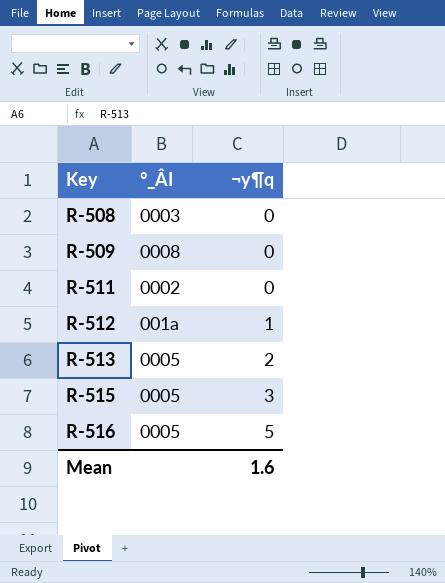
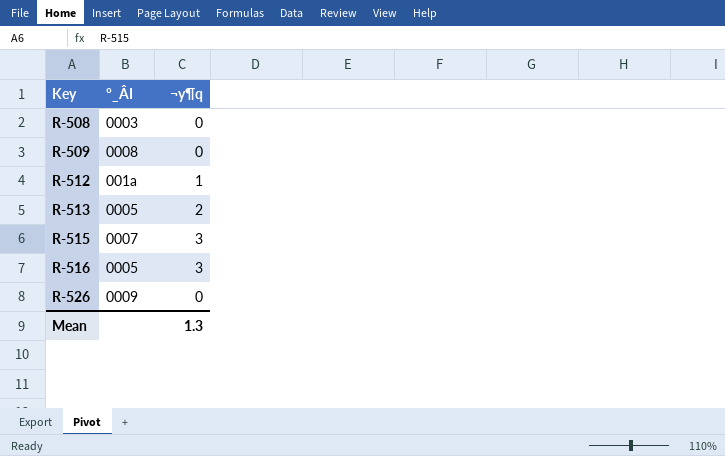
row R-511: 0002 | 0 -> none
R-515 | °_ÂI: 0005 -> 0007
R-516 | ¬y¶q: 5 -> 3
row R-526: none -> 0009 | 0
Mean | ¬y¶q: 1.6 -> 1.3

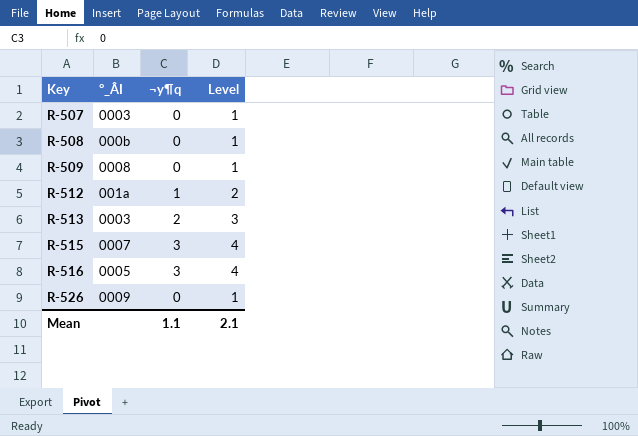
column Level | formula: none -> [¬y¶q] + 1
row R-507: none -> 0003 | 0 | 1
R-508 | °_ÂI: 0003 -> 000b
R-513 | °_ÂI: 0005 -> 0003
Mean | ¬y¶q: 1.3 -> 1.1

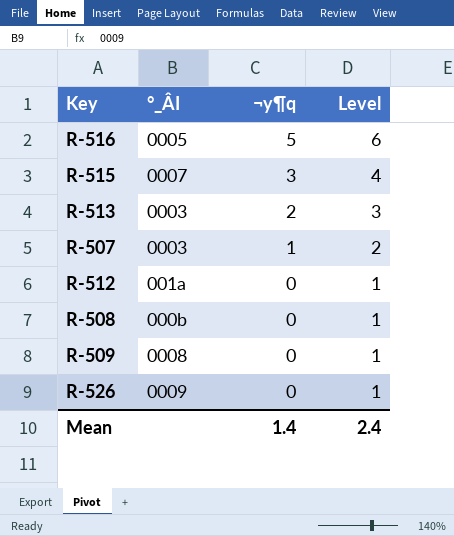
row order: Key ascending -> ¬y¶q descending
R-516 | ¬y¶q: 3 -> 5
R-516 | Level: 4 -> 6
R-507 | ¬y¶q: 0 -> 1
R-507 | Level: 1 -> 2
R-512 | ¬y¶q: 1 -> 0
R-512 | Level: 2 -> 1
Mean | ¬y¶q: 1.1 -> 1.4
Mean | Level: 2.1 -> 2.4

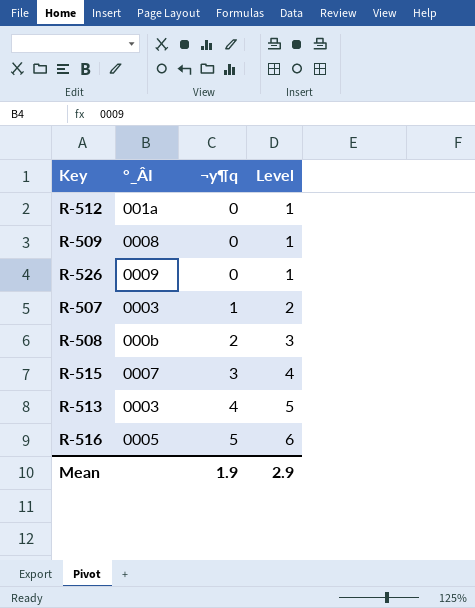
row order: ¬y¶q descending -> ¬y¶q ascending
R-508 | ¬y¶q: 0 -> 2
R-508 | Level: 1 -> 3
R-513 | ¬y¶q: 2 -> 4
R-513 | Level: 3 -> 5
Mean | ¬y¶q: 1.4 -> 1.9
Mean | Level: 2.4 -> 2.9

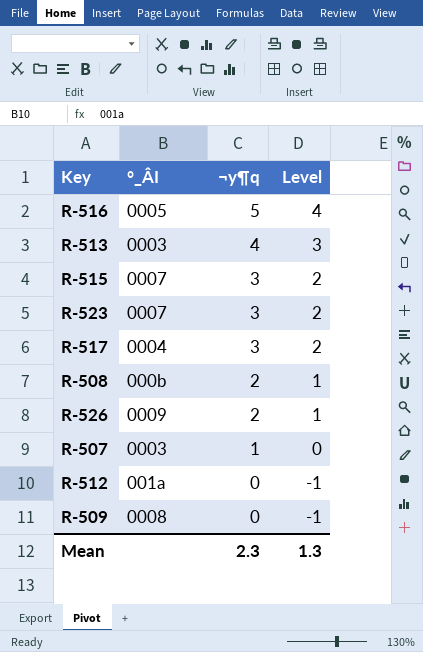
row order: ¬y¶q ascending -> ¬y¶q descending
column Level | formula: [¬y¶q] + 1 -> [¬y¶q] - 1
row R-523: none -> 0007 | 3 | 2
row R-517: none -> 0004 | 3 | 2
R-526 | ¬y¶q: 0 -> 2
Mean | ¬y¶q: 1.9 -> 2.3
Mean | Level: 2.9 -> 1.3

